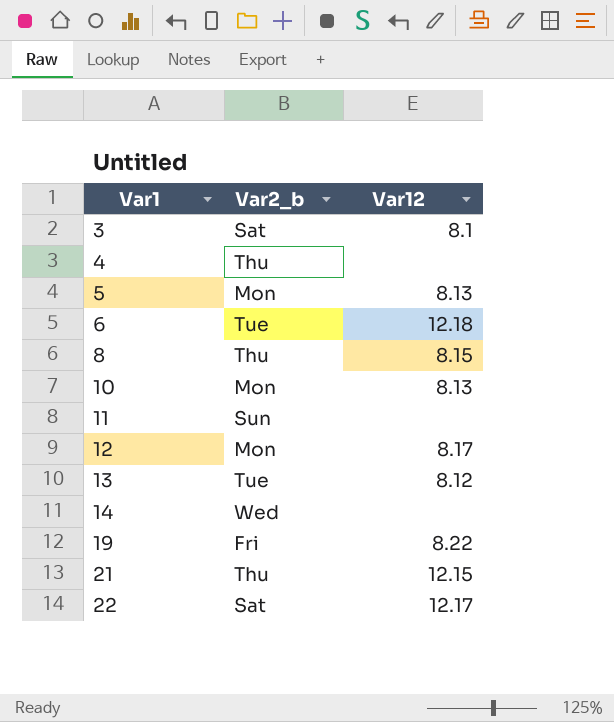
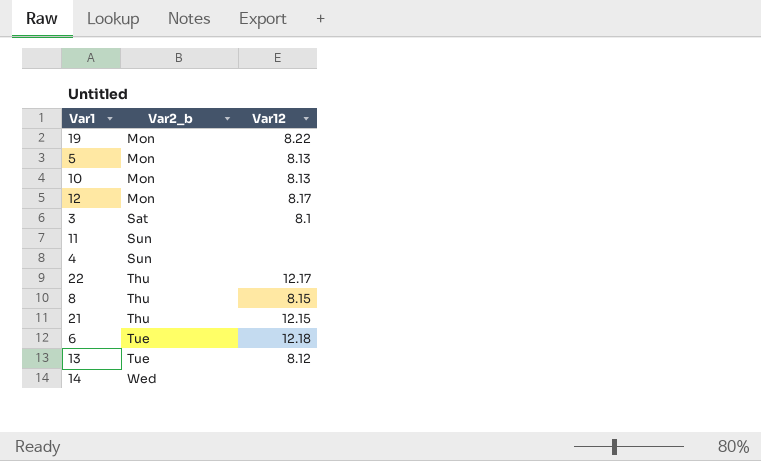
row order: Var1 ascending -> Var2_b ascending
19 | Var2_b: Fri -> Mon
4 | Var2_b: Thu -> Sun
22 | Var2_b: Sat -> Thu

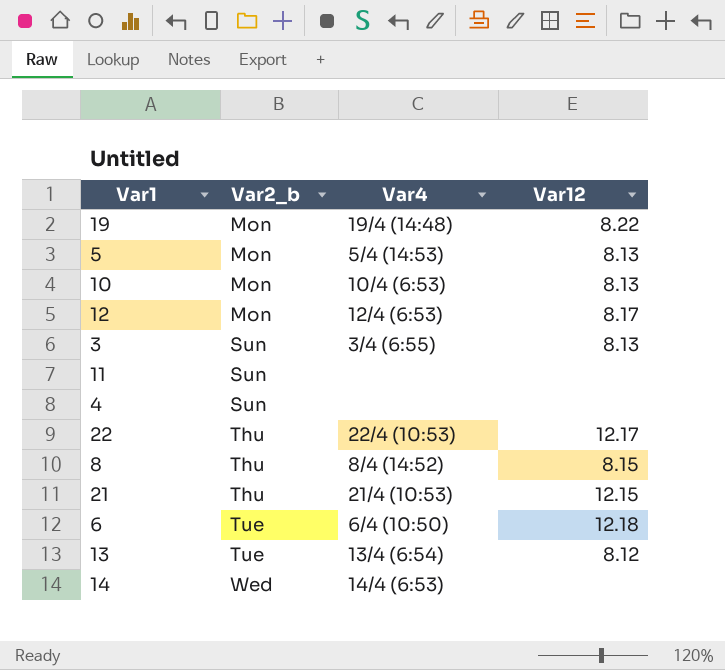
column Var4 | position: none -> 3
3 | Var2_b: Sat -> Sun
3 | Var12: 8.1 -> 8.13

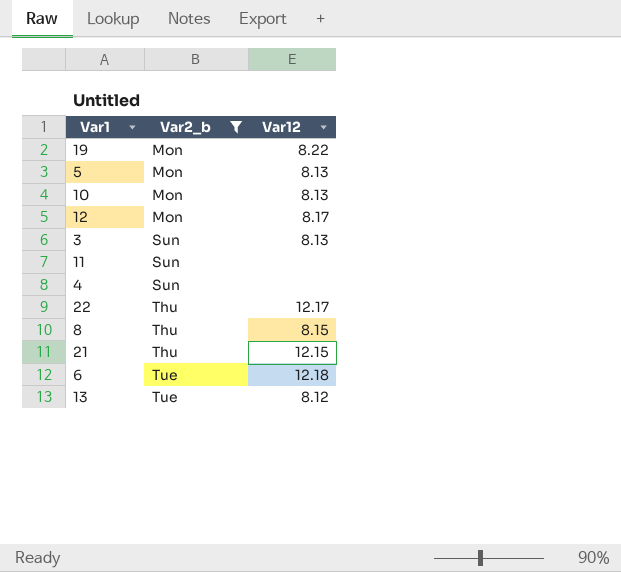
filter: none -> Var2_b != Wed
column Var4 | position: 3 -> none

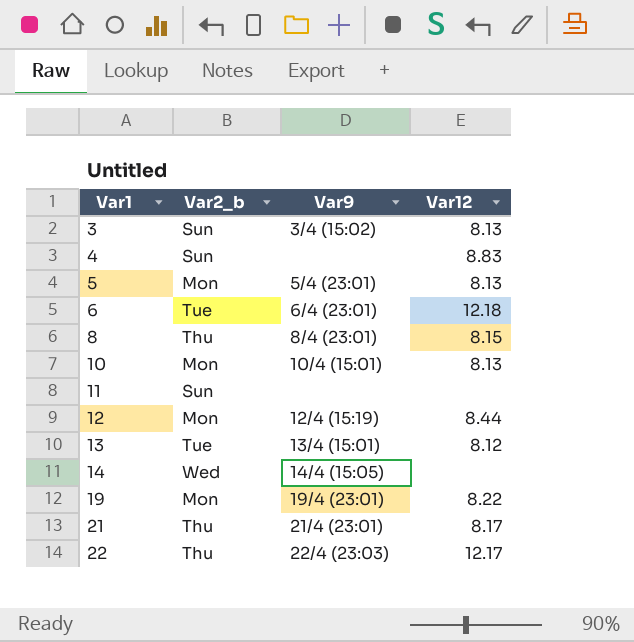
filter: Var2_b != Wed -> none
row order: Var2_b ascending -> Var1 ascending
column Var9 | position: none -> 3
4 | Var12: none -> 8.83
12 | Var12: 8.17 -> 8.44
21 | Var12: 12.15 -> 8.17

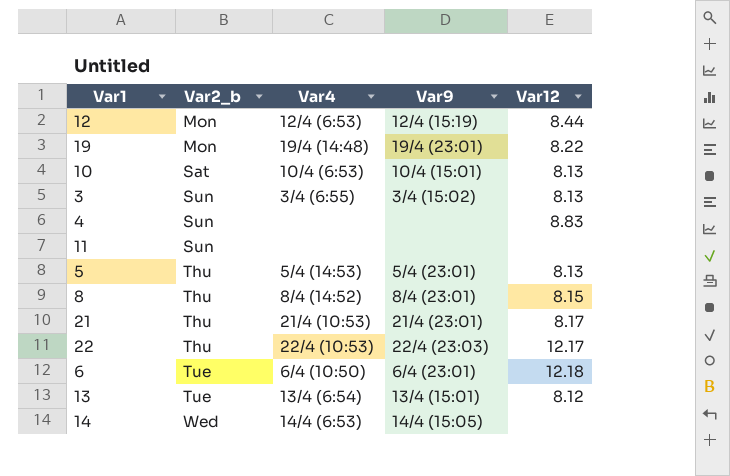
row order: Var1 ascending -> Var2_b ascending
column Var4 | position: none -> 3
10 | Var2_b: Mon -> Sat
5 | Var2_b: Mon -> Thu

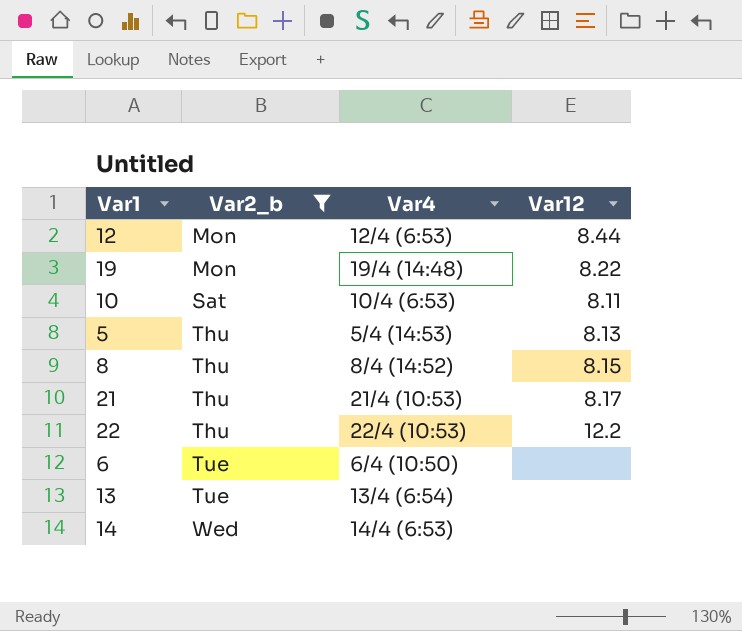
filter: none -> Var2_b != Sun
column Var9 | position: 4 -> none
10 | Var12: 8.13 -> 8.11
22 | Var12: 12.17 -> 12.2
6 | Var12: 12.18 -> none
13 | Var12: 8.12 -> none

